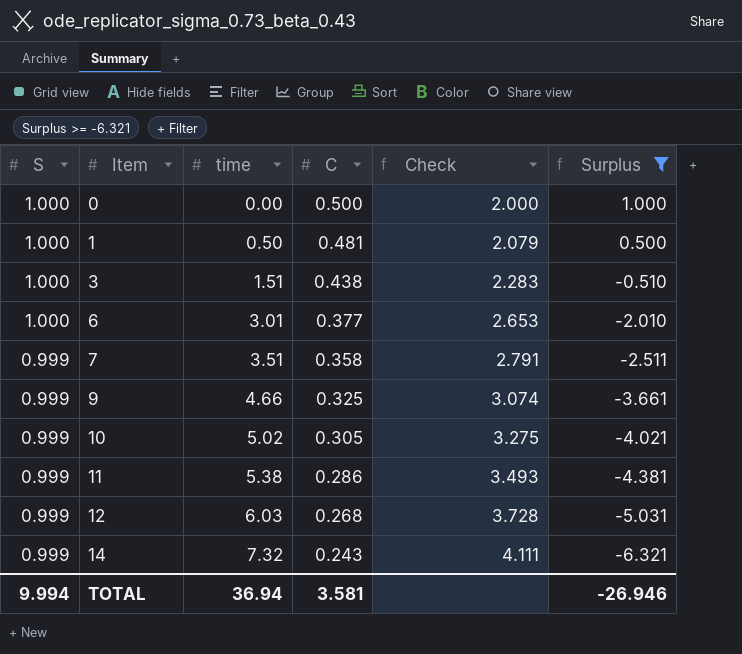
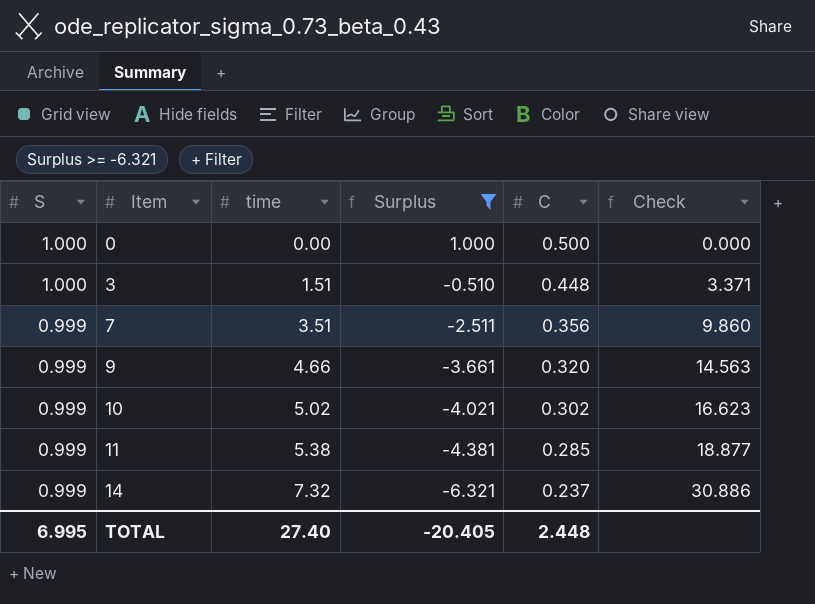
column Surplus | position: 6 -> 4
column Check | formula: [S] / [C] -> [time] / [C]
row 1: 1.000 | 0.50 | 0.481 | 2.079 | 0.500 -> none
row 6: 1.000 | 3.01 | 0.377 | 2.653 | -2.010 -> none
row 12: 0.999 | 6.03 | 0.268 | 3.728 | -5.031 -> none
3 | C: 0.438 -> 0.448
7 | C: 0.358 -> 0.356
9 | C: 0.325 -> 0.320
10 | C: 0.305 -> 0.302
11 | C: 0.286 -> 0.285
14 | C: 0.243 -> 0.237
TOTAL | S: 9.994 -> 6.995
TOTAL | time: 36.94 -> 27.40
TOTAL | Surplus: -26.946 -> -20.405
TOTAL | C: 3.581 -> 2.448

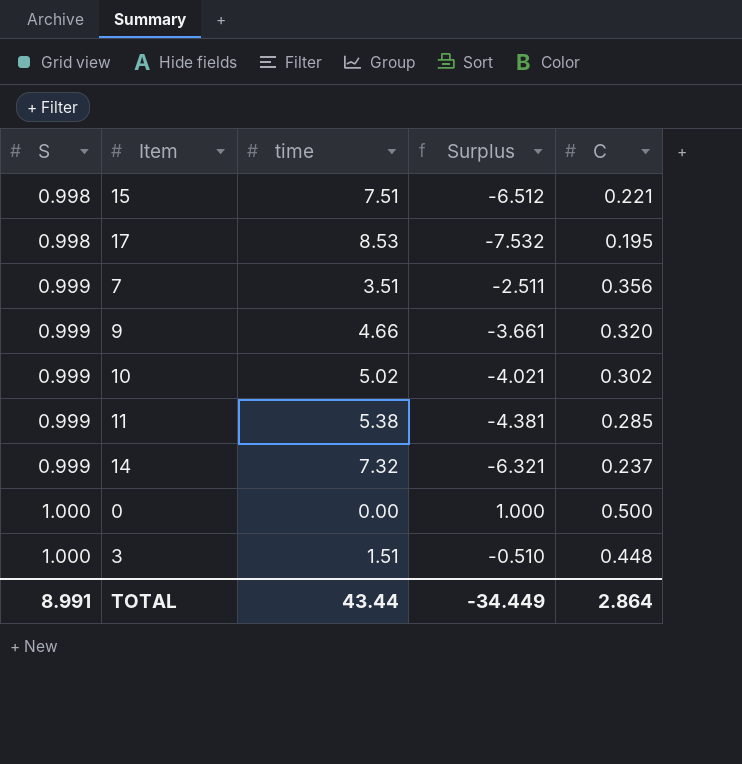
filter: Surplus >= -6.321 -> none
row order: S descending -> S ascending
column Check | formula: [time] / [C] -> none
TOTAL | S: 6.995 -> 8.991
TOTAL | time: 27.40 -> 43.44
TOTAL | Surplus: -20.405 -> -34.449
TOTAL | C: 2.448 -> 2.864

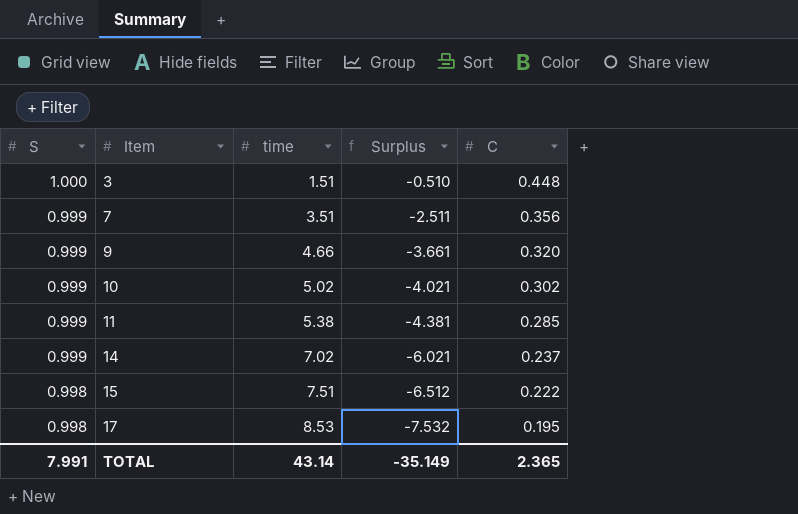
row order: S ascending -> S descending
row 0: 1.000 | 0.00 | 1.000 | 0.500 -> none
14 | time: 7.32 -> 7.02
14 | Surplus: -6.321 -> -6.021
15 | C: 0.221 -> 0.222
TOTAL | S: 8.991 -> 7.991
TOTAL | time: 43.44 -> 43.14
TOTAL | Surplus: -34.449 -> -35.149
TOTAL | C: 2.864 -> 2.365

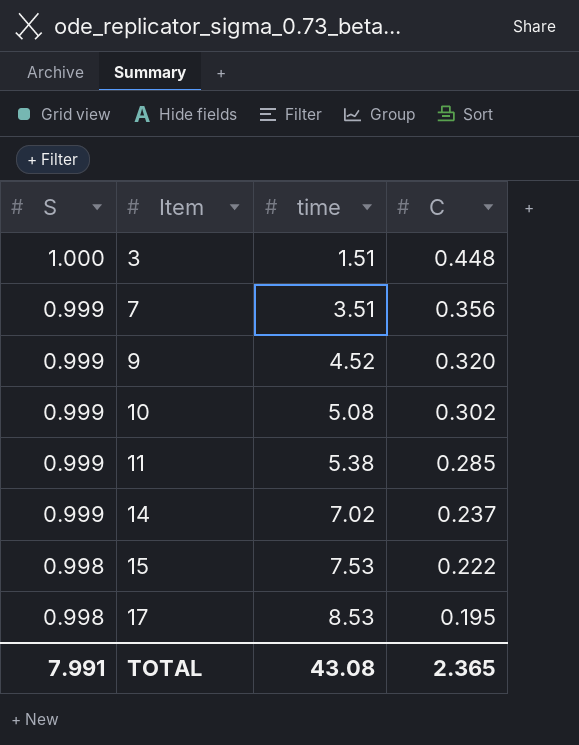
column Surplus | formula: [S] - [time] -> none
9 | time: 4.66 -> 4.52
10 | time: 5.02 -> 5.08
15 | time: 7.51 -> 7.53
TOTAL | time: 43.14 -> 43.08

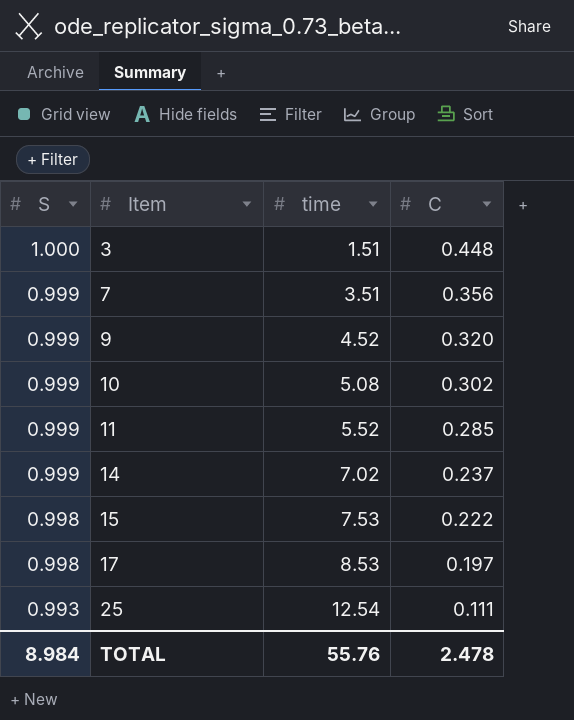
11 | time: 5.38 -> 5.52
17 | C: 0.195 -> 0.197
row 25: none -> 0.993 | 12.54 | 0.111
TOTAL | S: 7.991 -> 8.984
TOTAL | time: 43.08 -> 55.76
TOTAL | C: 2.365 -> 2.478

